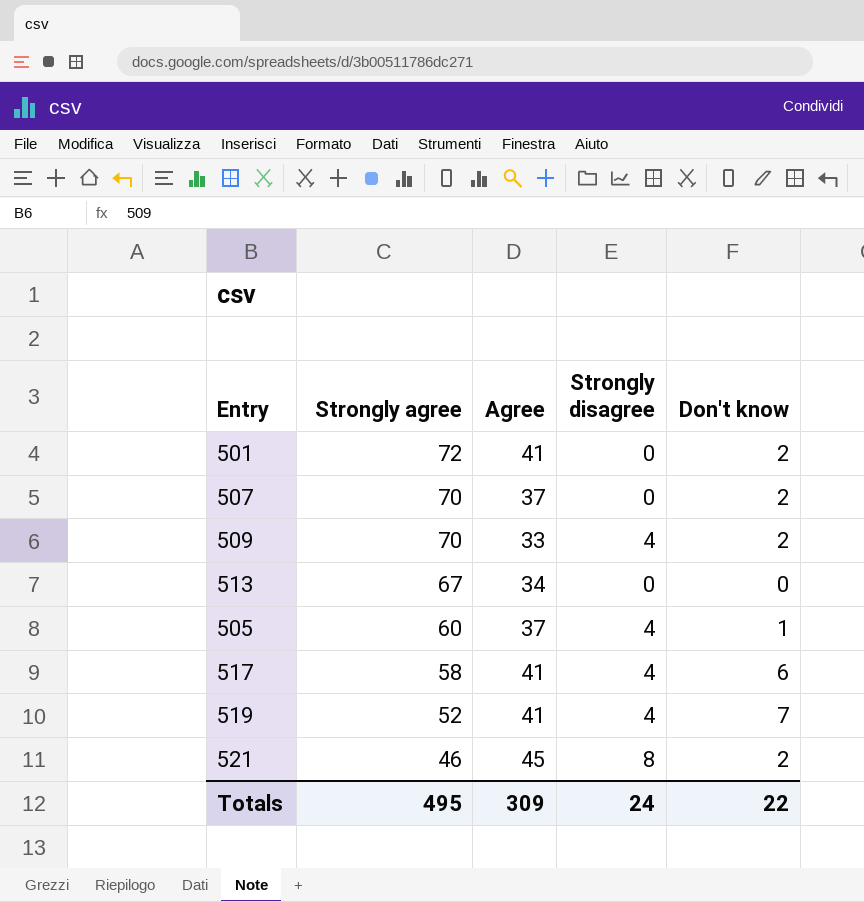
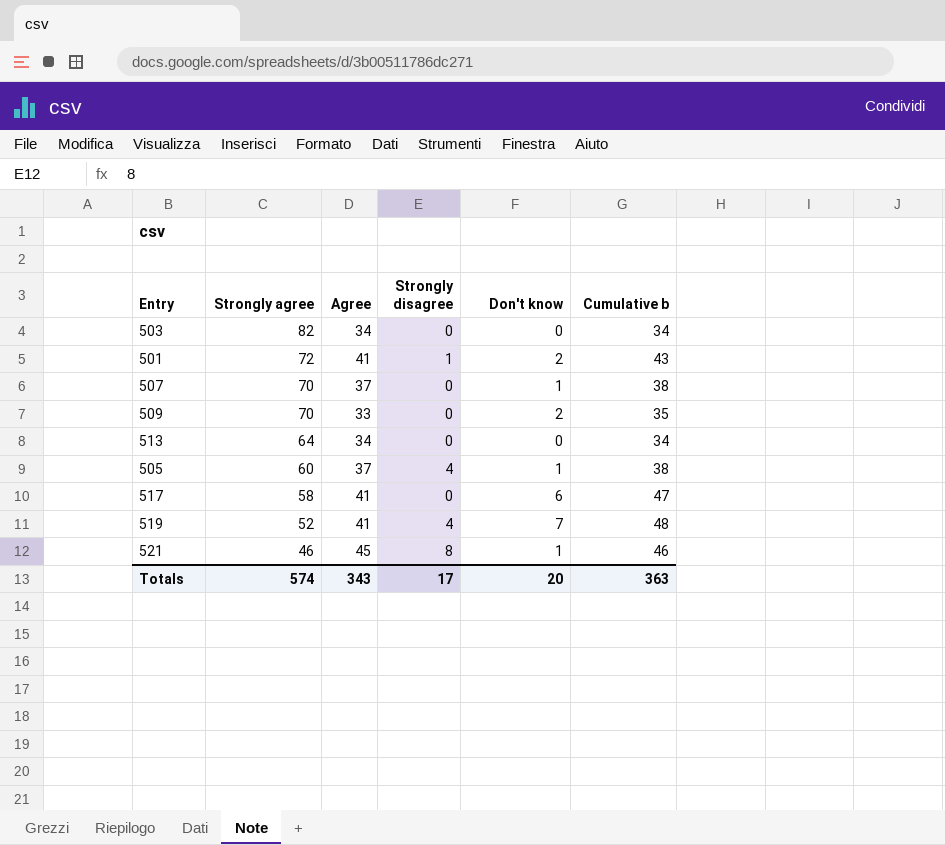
column Cumulative b | formula: none -> [Agree] + [Don't know]
row 503: none -> 82 | 34 | 0 | 0 | 34
501 | Strongly disagree: 0 -> 1
507 | Don't know: 2 -> 1
509 | Strongly disagree: 4 -> 0
513 | Strongly agree: 67 -> 64
517 | Strongly disagree: 4 -> 0
521 | Don't know: 2 -> 1
Totals | Strongly agree: 495 -> 574
Totals | Agree: 309 -> 343
Totals | Strongly disagree: 24 -> 17
Totals | Don't know: 22 -> 20

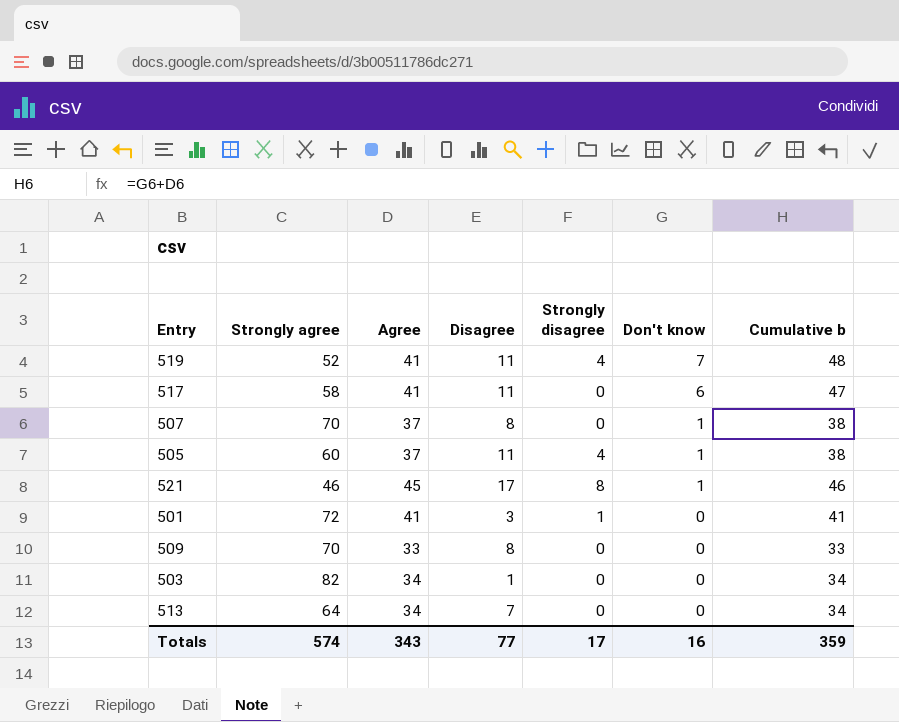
row order: Strongly agree descending -> Don't know descending
column Disagree | position: none -> 4
501 | Don't know: 2 -> 0
501 | Cumulative b: 43 -> 41
509 | Don't know: 2 -> 0
509 | Cumulative b: 35 -> 33
Totals | Don't know: 20 -> 16
Totals | Cumulative b: 363 -> 359

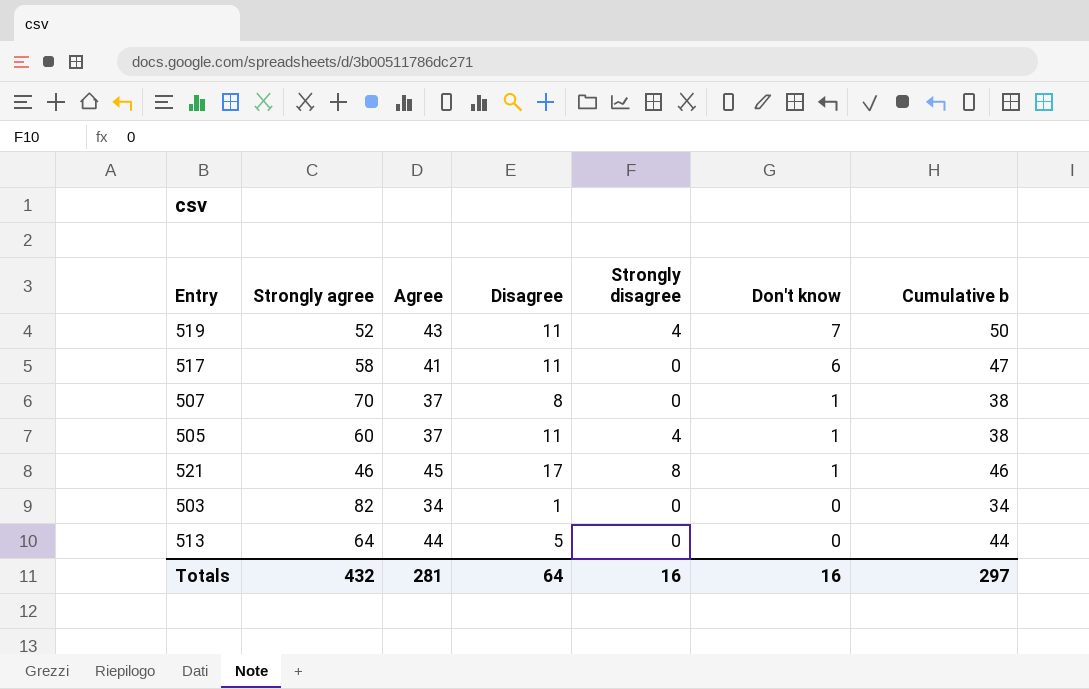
row 501: 72 | 41 | 3 | 1 | 0 | 41 -> none
row 509: 70 | 33 | 8 | 0 | 0 | 33 -> none
519 | Agree: 41 -> 43
519 | Cumulative b: 48 -> 50
513 | Agree: 34 -> 44
513 | Disagree: 7 -> 5
513 | Cumulative b: 34 -> 44
Totals | Strongly agree: 574 -> 432
Totals | Agree: 343 -> 281
Totals | Disagree: 77 -> 64
Totals | Strongly disagree: 17 -> 16
Totals | Cumulative b: 359 -> 297

